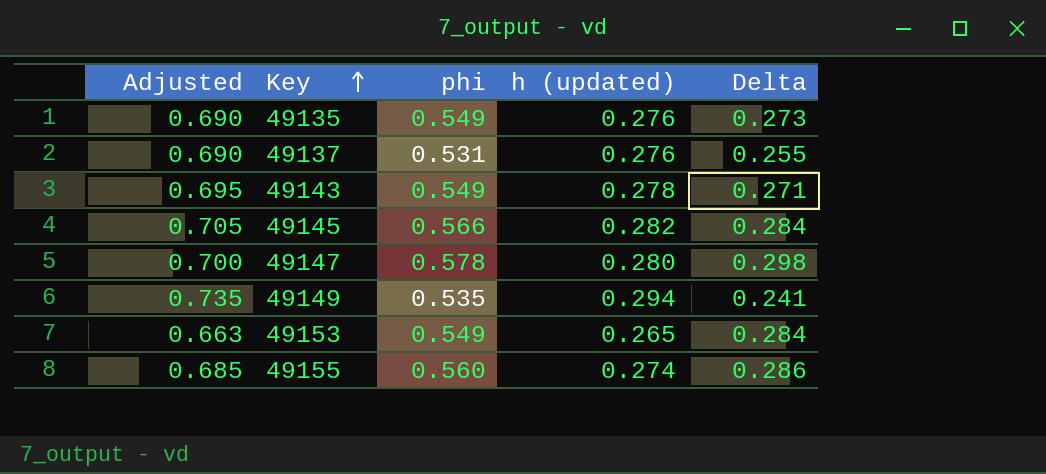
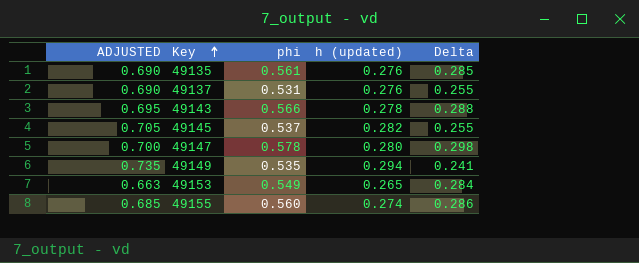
column name: Adjusted -> ADJUSTED
49135 | phi: 0.549 -> 0.561
49135 | Delta: 0.273 -> 0.285
49143 | phi: 0.549 -> 0.566
49143 | Delta: 0.271 -> 0.288
49145 | phi: 0.566 -> 0.537
49145 | Delta: 0.284 -> 0.255

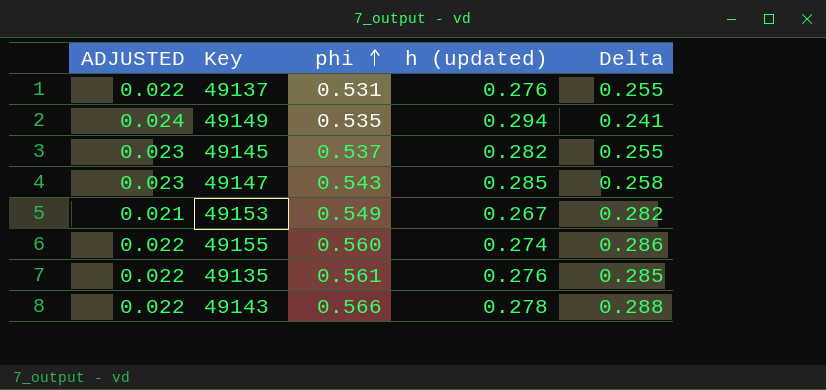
row order: Key ascending -> phi ascending
column ADJUSTED | formula: [h (updated)] * 2.5 -> [h (updated)] * 0.08
49147 | phi: 0.578 -> 0.543
49147 | h (updated): 0.280 -> 0.285
49147 | Delta: 0.298 -> 0.258
49153 | h (updated): 0.265 -> 0.267
49153 | Delta: 0.284 -> 0.282

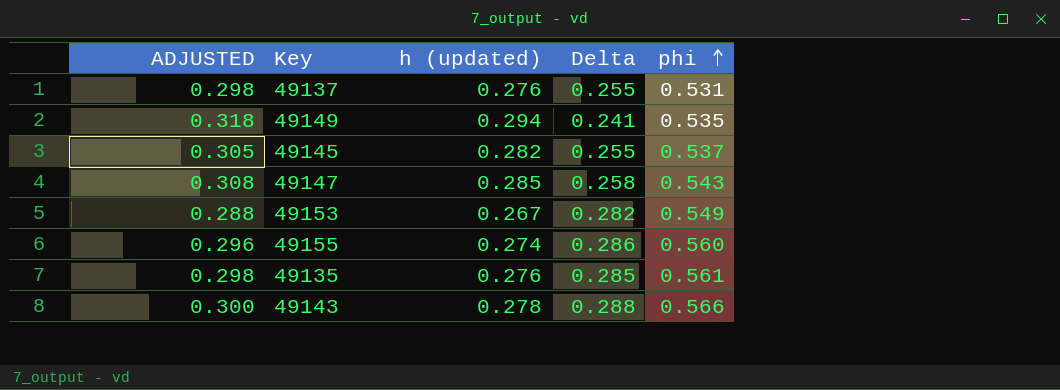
column ADJUSTED | formula: [h (updated)] * 0.08 -> [h (updated)] * 1.08
column phi | position: 3 -> 5

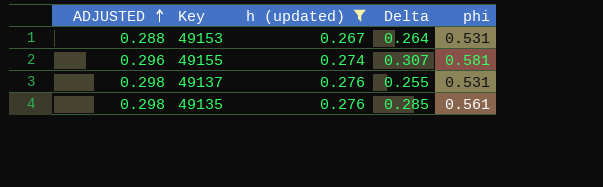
filter: none -> h (updated) <= 0.276
row order: phi ascending -> ADJUSTED ascending
49153 | Delta: 0.282 -> 0.264
49153 | phi: 0.549 -> 0.531
49155 | Delta: 0.286 -> 0.307
49155 | phi: 0.560 -> 0.581

